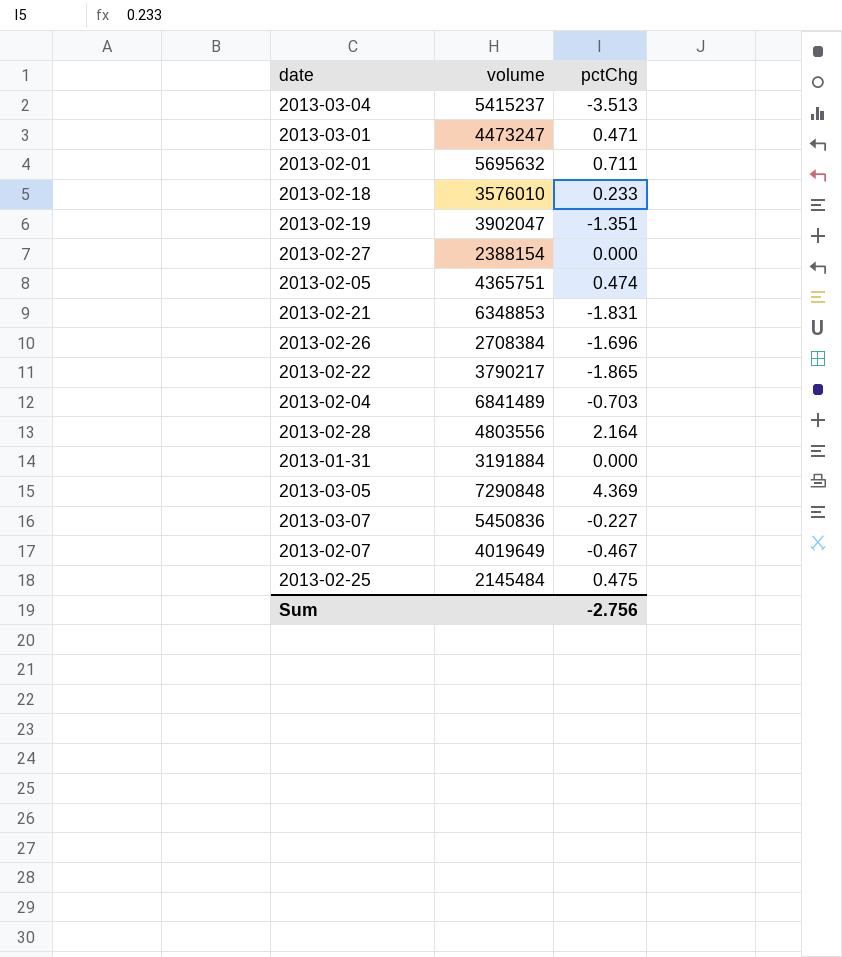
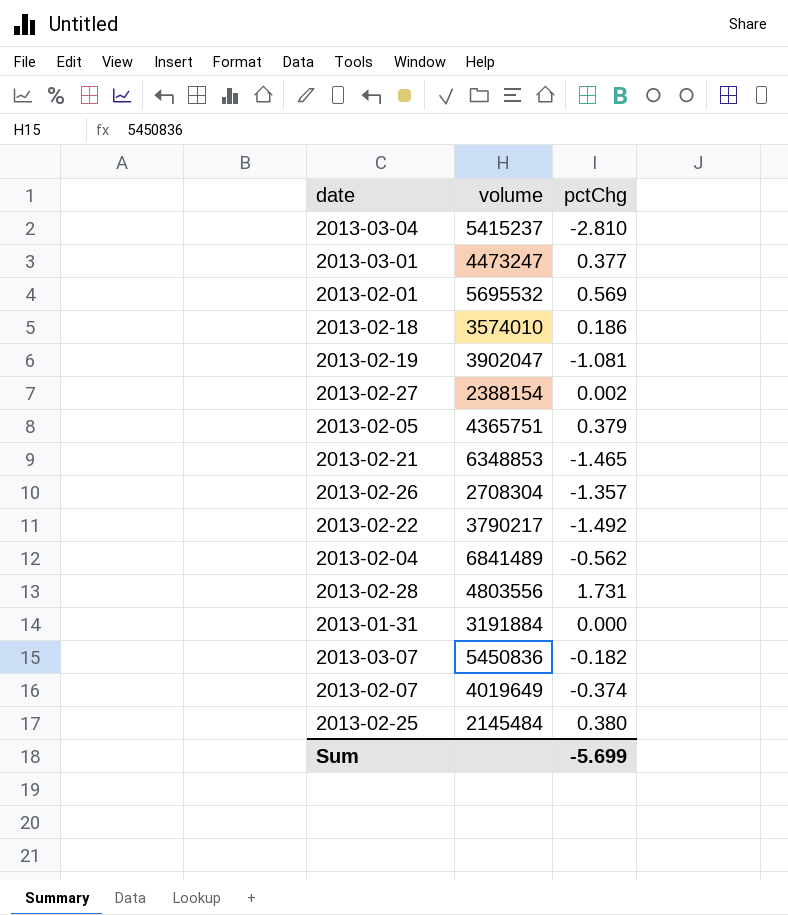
row 2013-03-05: 7290848 | 4.369 -> none
2013-03-04 | pctChg: -3.513 -> -2.810
2013-03-01 | pctChg: 0.471 -> 0.377
2013-02-01 | volume: 5695632 -> 5695532
2013-02-01 | pctChg: 0.711 -> 0.569
2013-02-18 | volume: 3576010 -> 3574010
2013-02-18 | pctChg: 0.233 -> 0.186
2013-02-19 | pctChg: -1.351 -> -1.081
2013-02-27 | pctChg: 0.000 -> 0.002
2013-02-05 | pctChg: 0.474 -> 0.379
2013-02-21 | pctChg: -1.831 -> -1.465
2013-02-26 | volume: 2708384 -> 2708304
2013-02-26 | pctChg: -1.696 -> -1.357
2013-02-22 | pctChg: -1.865 -> -1.492
2013-02-04 | pctChg: -0.703 -> -0.562
2013-02-28 | pctChg: 2.164 -> 1.731
2013-03-07 | pctChg: -0.227 -> -0.182
2013-02-07 | pctChg: -0.467 -> -0.374
2013-02-25 | pctChg: 0.475 -> 0.380
Sum | pctChg: -2.756 -> -5.699

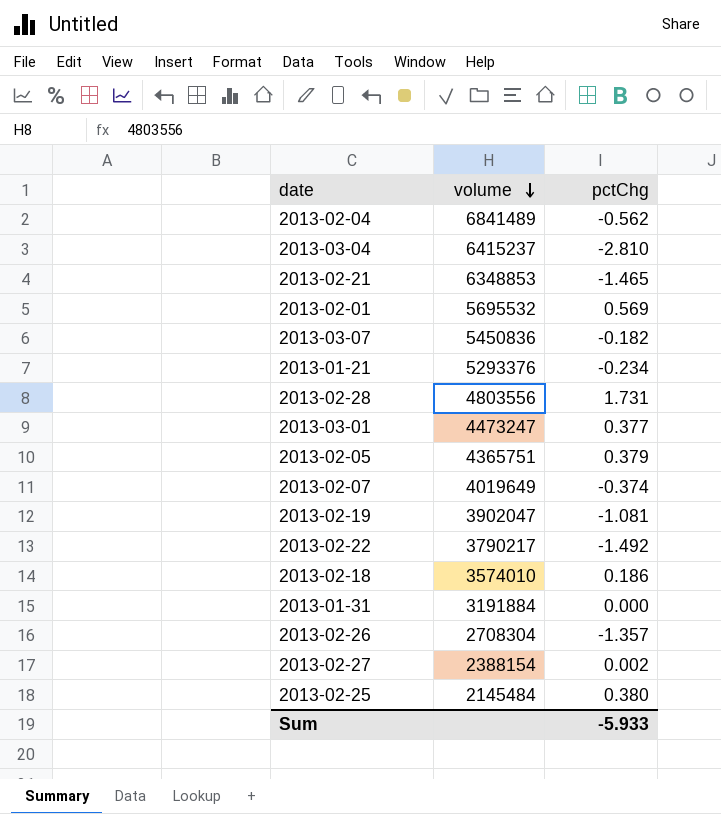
row order: none -> volume descending
2013-03-04 | volume: 5415237 -> 6415237
row 2013-01-21: none -> 5293376 | -0.234
Sum | pctChg: -5.699 -> -5.933

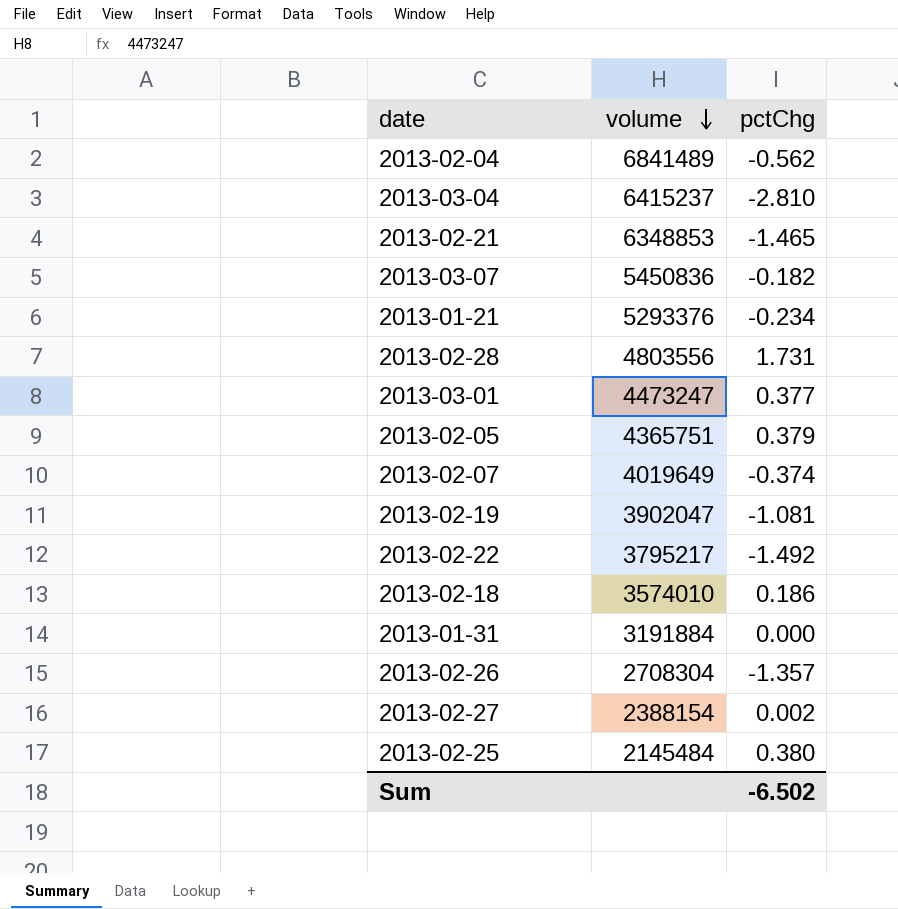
row 2013-02-01: 5695532 | 0.569 -> none
2013-02-22 | volume: 3790217 -> 3795217
Sum | pctChg: -5.933 -> -6.502

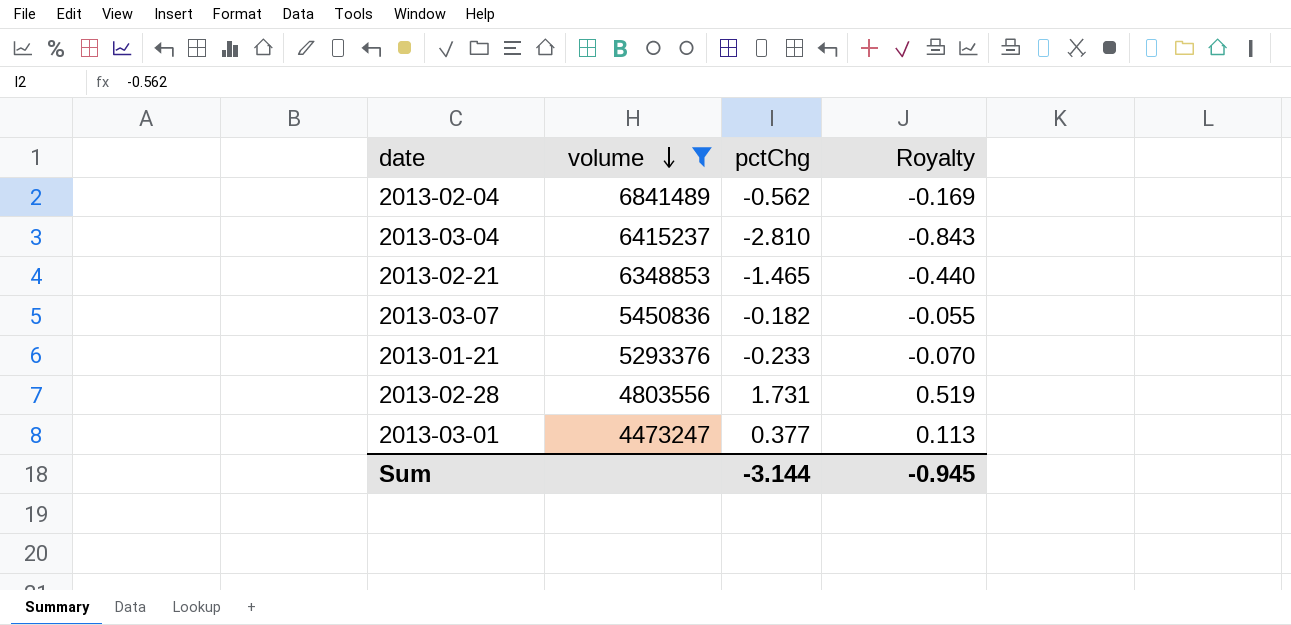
filter: none -> volume >= 4473247
column Royalty | formula: none -> [pctChg] * 0.3
2013-01-21 | pctChg: -0.234 -> -0.233
Sum | pctChg: -6.502 -> -3.144

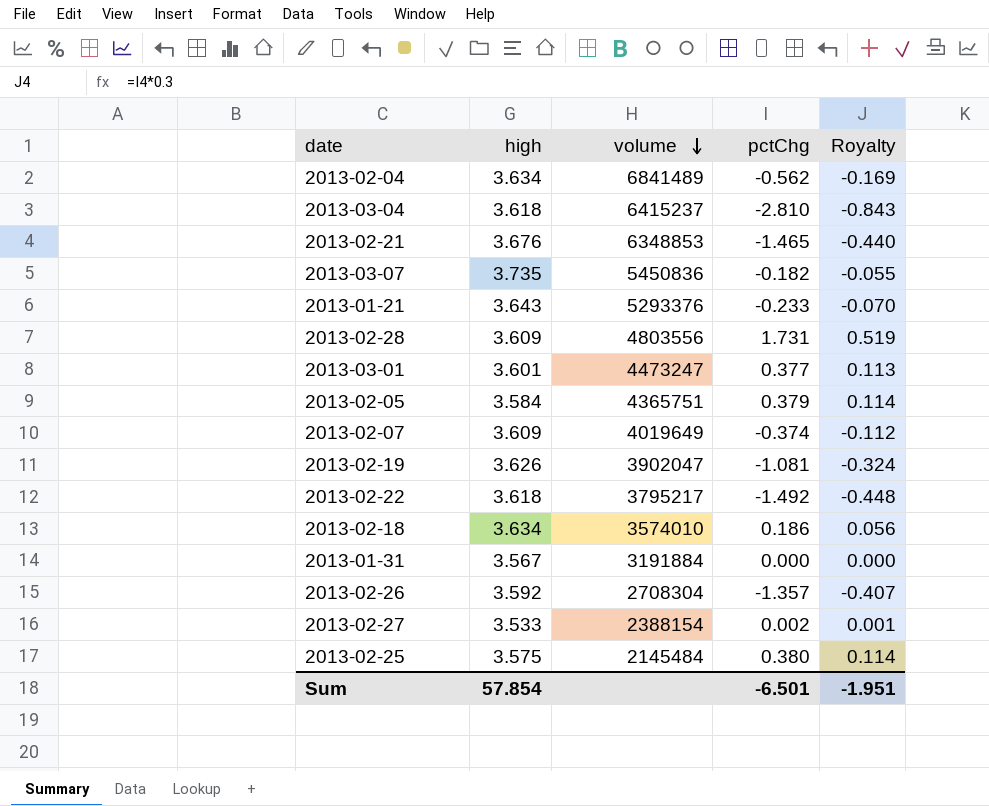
filter: volume >= 4473247 -> none
column high | position: none -> 2
Sum | pctChg: -3.144 -> -6.501
Sum | Royalty: -0.945 -> -1.951

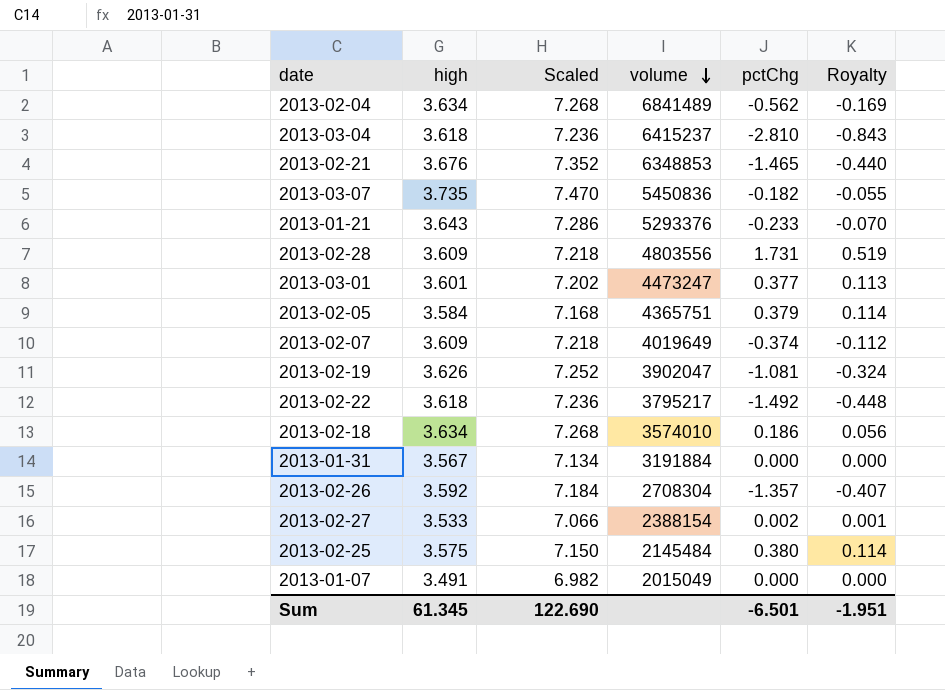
column Scaled | formula: none -> [high] * 2
row 2013-01-07: none -> 3.491 | 6.982 | 2015049 | 0.000 | 0.000
Sum | high: 57.854 -> 61.345

